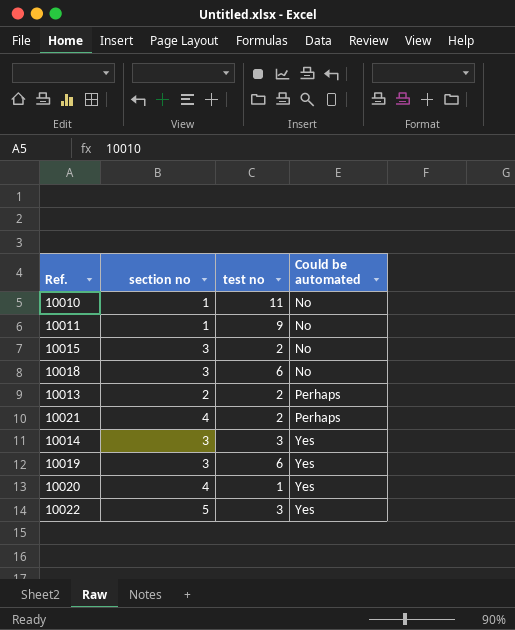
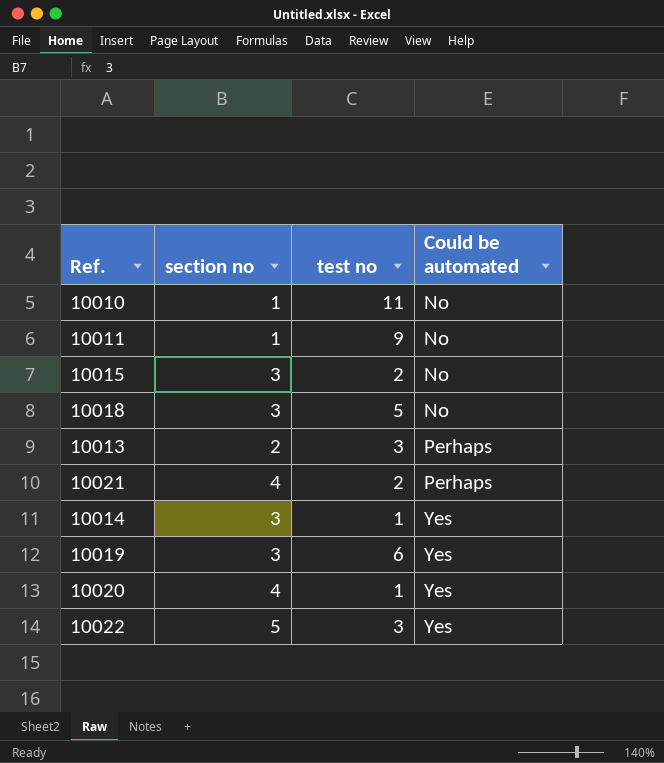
10018 | test no: 6 -> 5
10013 | test no: 2 -> 3
10014 | test no: 3 -> 1

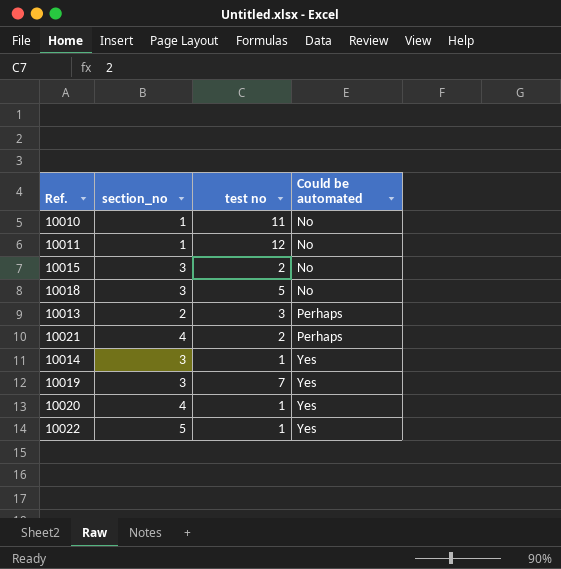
column name: section no -> section_no
10011 | test no: 9 -> 12
10019 | test no: 6 -> 7
10022 | test no: 3 -> 1

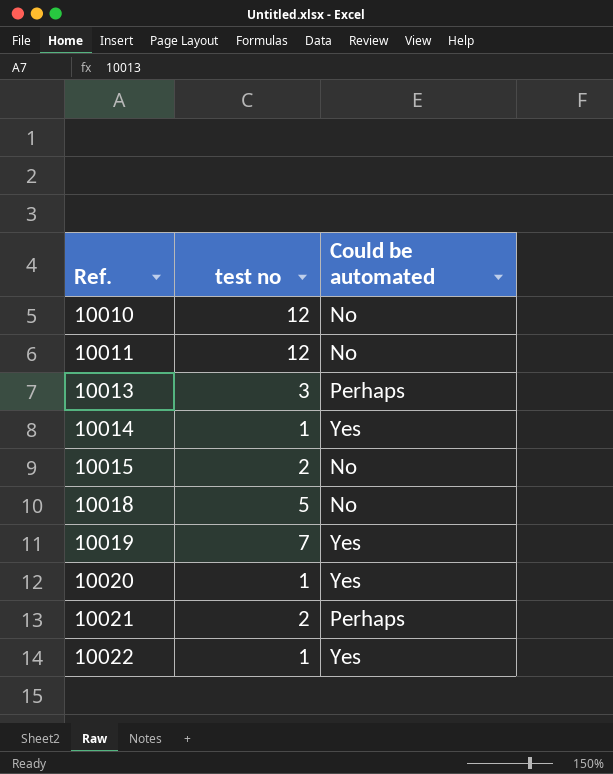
row order: Could be automated ascending -> Ref. ascending
column section_no | position: 2 -> none
10010 | test no: 11 -> 12

